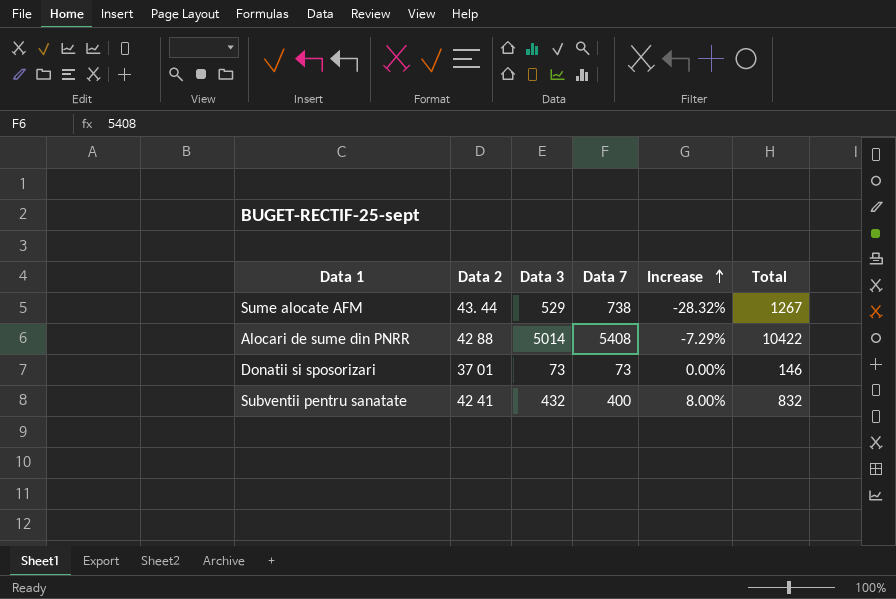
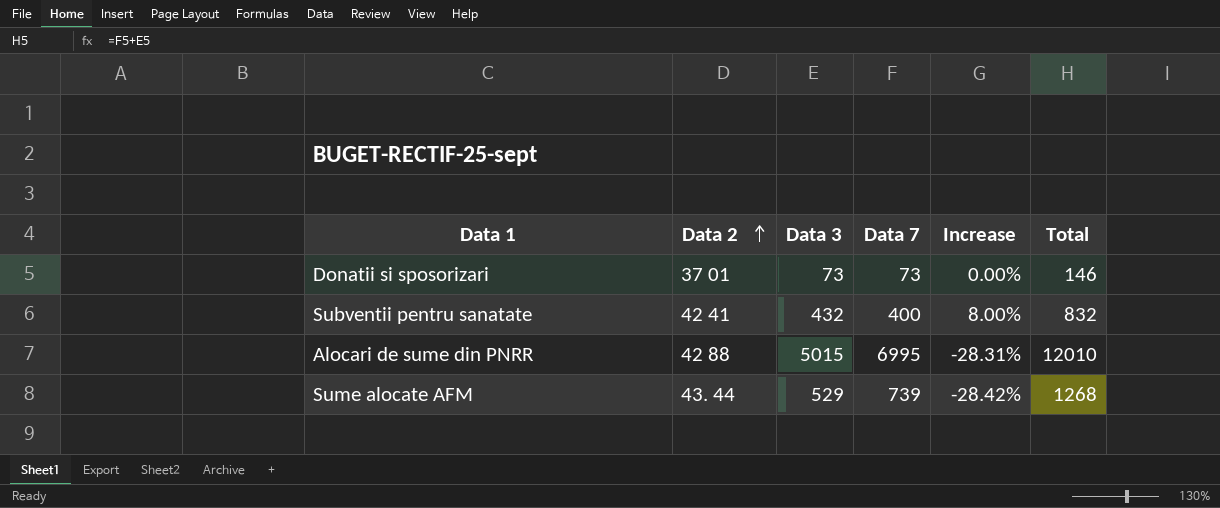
row order: Increase ascending -> Data 2 ascending
Alocari de sume din PNRR | Data 3: 5014 -> 5015
Alocari de sume din PNRR | Data 7: 5408 -> 6995
Alocari de sume din PNRR | Increase: -7.29% -> -28.31%
Alocari de sume din PNRR | Total: 10422 -> 12010
Sume alocate AFM | Data 7: 738 -> 739
Sume alocate AFM | Increase: -28.32% -> -28.42%
Sume alocate AFM | Total: 1267 -> 1268

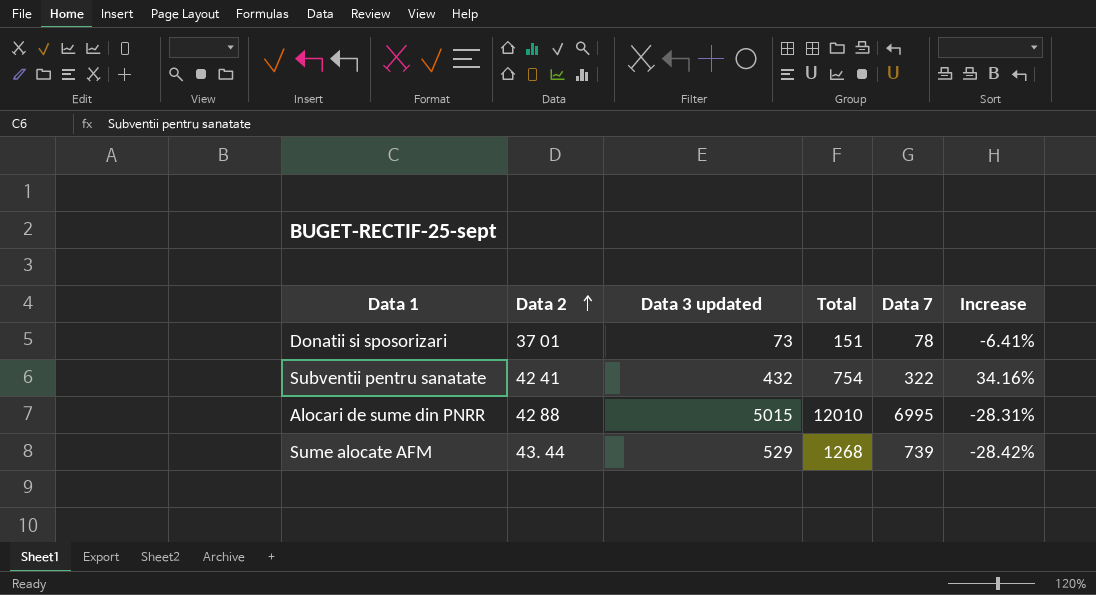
column name: Data 3 -> Data 3 updated
column Total | position: 6 -> 4
Donatii si sposorizari | Total: 146 -> 151
Donatii si sposorizari | Data 7: 73 -> 78
Donatii si sposorizari | Increase: 0.00% -> -6.41%
Subventii pentru sanatate | Total: 832 -> 754
Subventii pentru sanatate | Data 7: 400 -> 322
Subventii pentru sanatate | Increase: 8.00% -> 34.16%

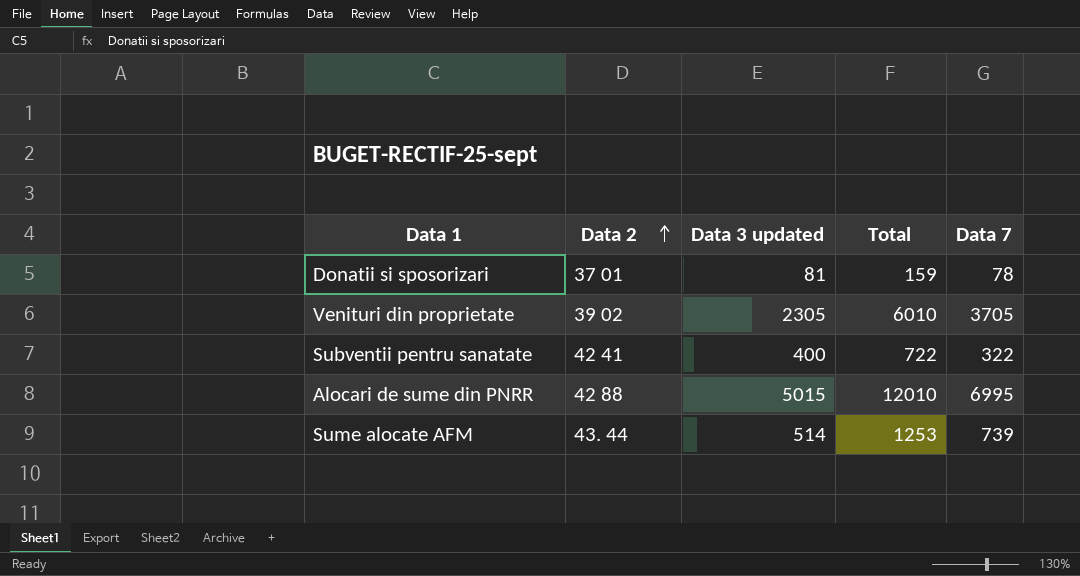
column Increase | formula: ([Data 3 updated] - [Data 7]) / [Data 7] -> none
Donatii si sposorizari | Data 3 updated: 73 -> 81
Donatii si sposorizari | Total: 151 -> 159
row Venituri din proprietate: none -> 39 02 | 2305 | 6010 | 3705
Subventii pentru sanatate | Data 3 updated: 432 -> 400
Subventii pentru sanatate | Total: 754 -> 722
Sume alocate AFM | Data 3 updated: 529 -> 514
Sume alocate AFM | Total: 1268 -> 1253

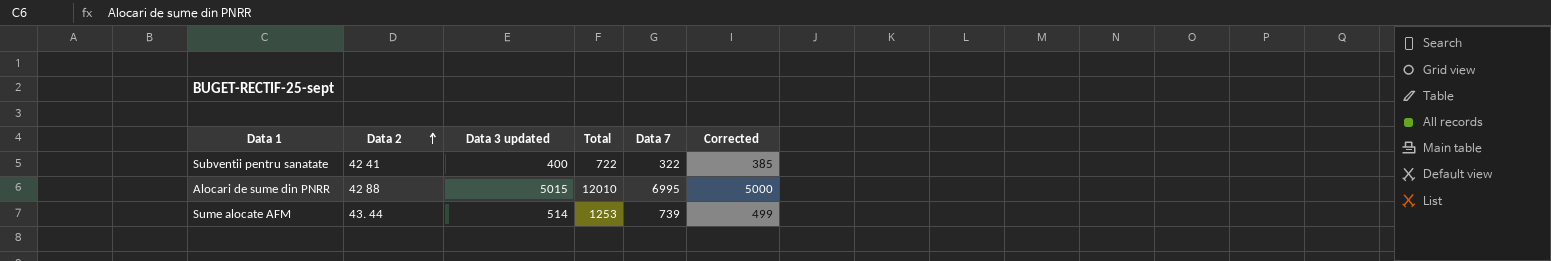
column Corrected | formula: none -> [Data 3 updated] - 15
row Donatii si sposorizari: 37 01 | 81 | 159 | 78 -> none
row Venituri din proprietate: 39 02 | 2305 | 6010 | 3705 -> none

